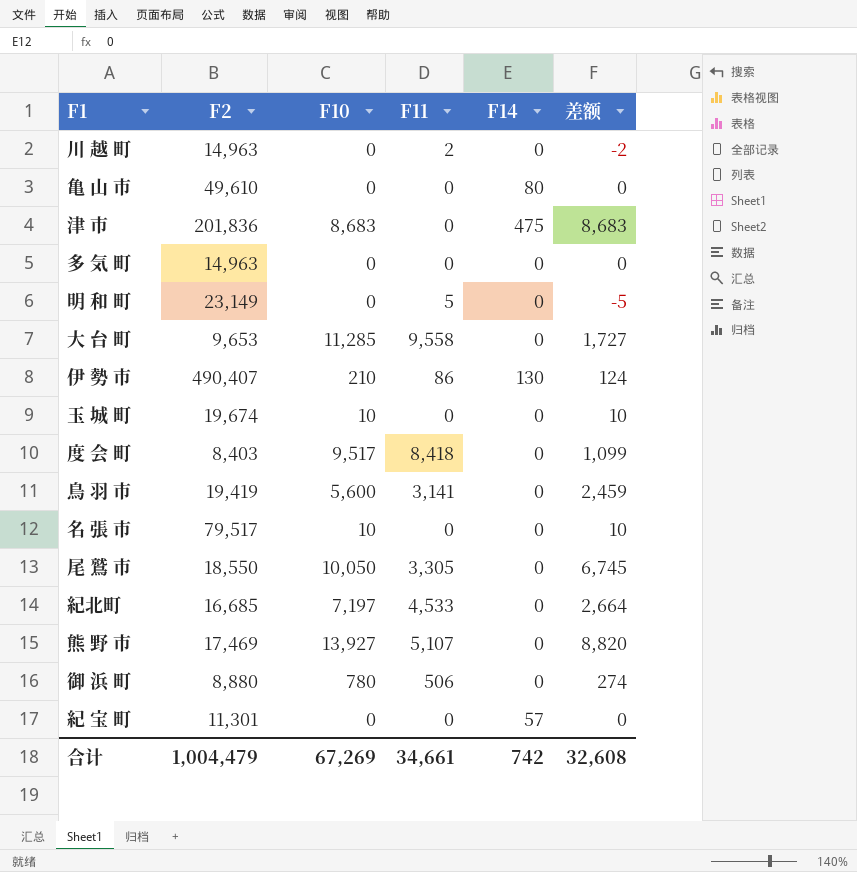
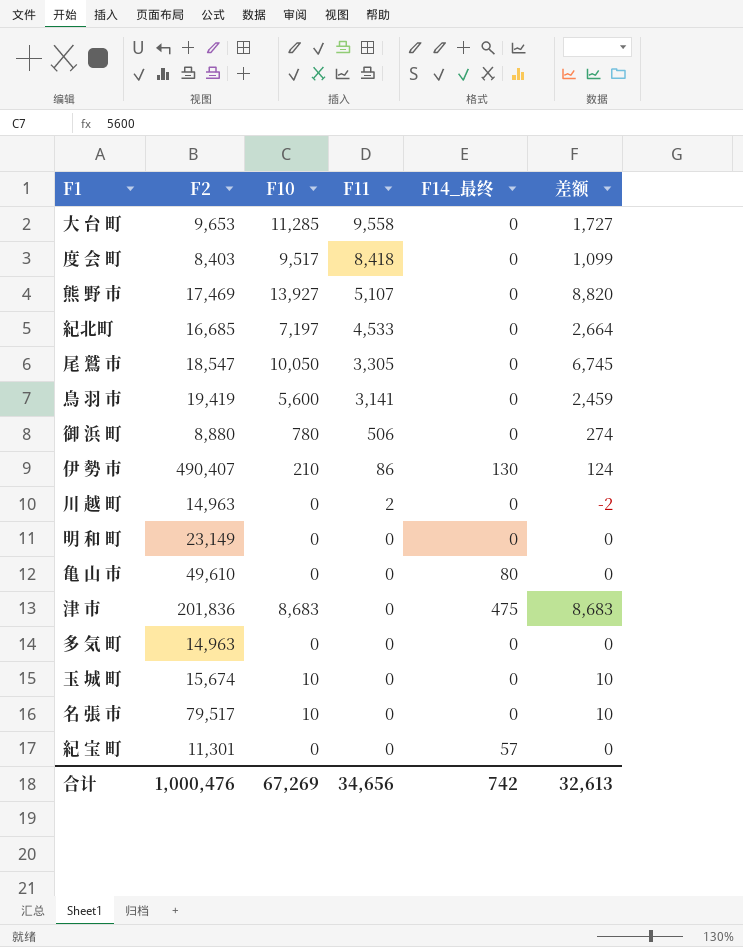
row order: none -> F11 descending
column name: F14 -> F14_最终
尾 鷲 市 | F2: 18,550 -> 18,547
明 和 町 | F11: 5 -> 0
明 和 町 | 差额: -5 -> 0
玉 城 町 | F2: 19,674 -> 15,674
合计 | F2: 1,004,479 -> 1,000,476
合计 | F11: 34,661 -> 34,656
合计 | 差额: 32,608 -> 32,613

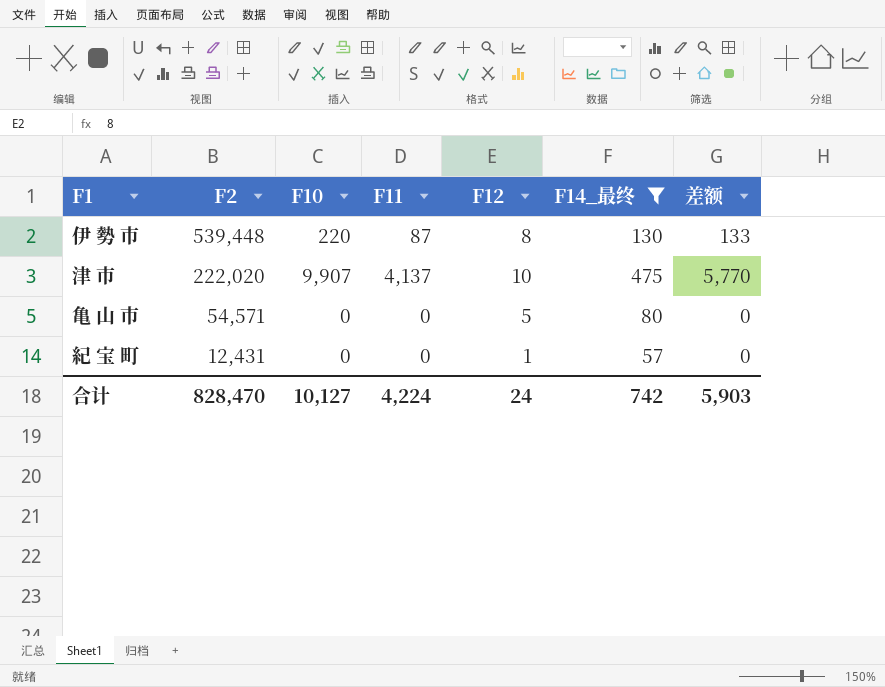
filter: none -> F14_最终 != 0
row order: F11 descending -> F2 descending
column F12 | position: none -> 5
伊 勢 市 | F2: 490,407 -> 539,448
伊 勢 市 | F10: 210 -> 220
伊 勢 市 | F11: 86 -> 87
伊 勢 市 | 差额: 124 -> 133
津 市 | F2: 201,836 -> 222,020
津 市 | F10: 8,683 -> 9,907
津 市 | F11: 0 -> 4,137
津 市 | 差额: 8,683 -> 5,770
亀 山 市 | F2: 49,610 -> 54,571
紀 宝 町 | F2: 11,301 -> 12,431
合计 | F2: 1,000,476 -> 828,470
合计 | F10: 67,269 -> 10,127
合计 | F11: 34,656 -> 4,224
合计 | 差额: 32,613 -> 5,903

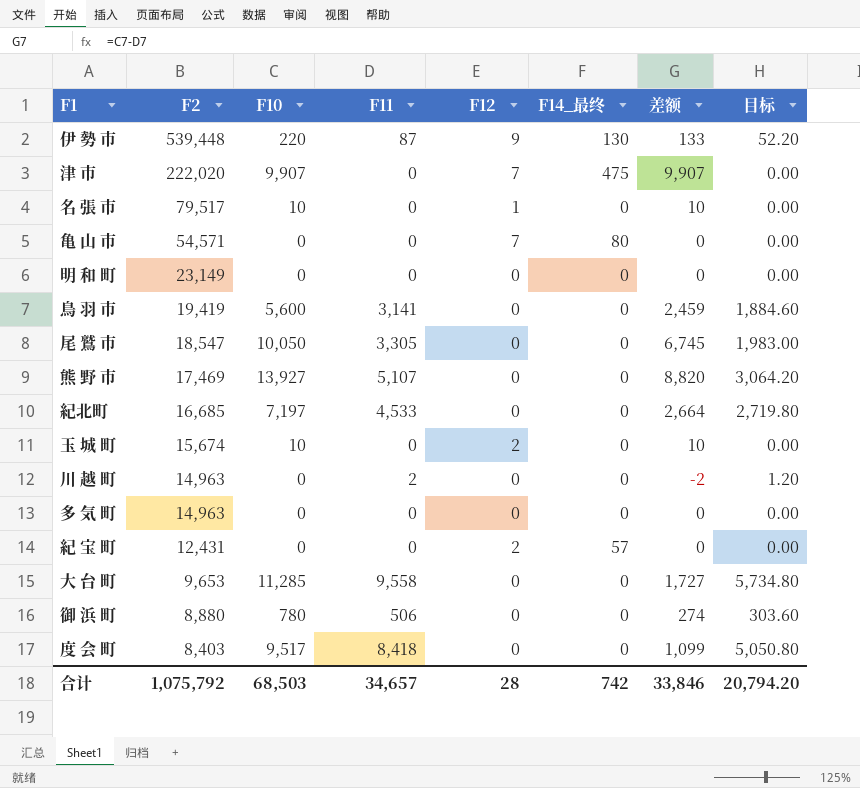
filter: F14_最终 != 0 -> none
column 目标 | formula: none -> [F11] * 0.6
伊 勢 市 | F12: 8 -> 9
津 市 | F11: 4,137 -> 0
津 市 | F12: 10 -> 7
津 市 | 差额: 5,770 -> 9,907
亀 山 市 | F12: 5 -> 7
紀 宝 町 | F12: 1 -> 2
合计 | F2: 828,470 -> 1,075,792
合计 | F10: 10,127 -> 68,503
合计 | F11: 4,224 -> 34,657
合计 | F12: 24 -> 28
合计 | 差额: 5,903 -> 33,846

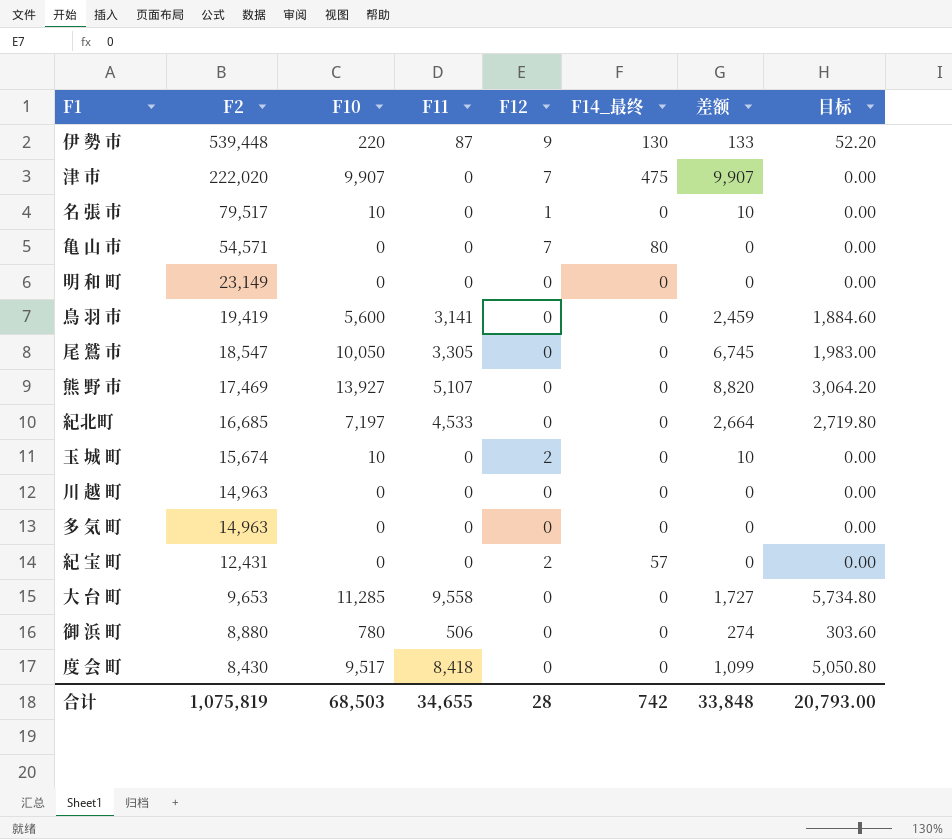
川 越 町 | F11: 2 -> 0
川 越 町 | 差额: -2 -> 0
川 越 町 | 目标: 1.20 -> 0.00
度 会 町 | F2: 8,403 -> 8,430
合计 | F2: 1,075,792 -> 1,075,819
合计 | F11: 34,657 -> 34,655
合计 | 差额: 33,846 -> 33,848
合计 | 目标: 20,794.20 -> 20,793.00

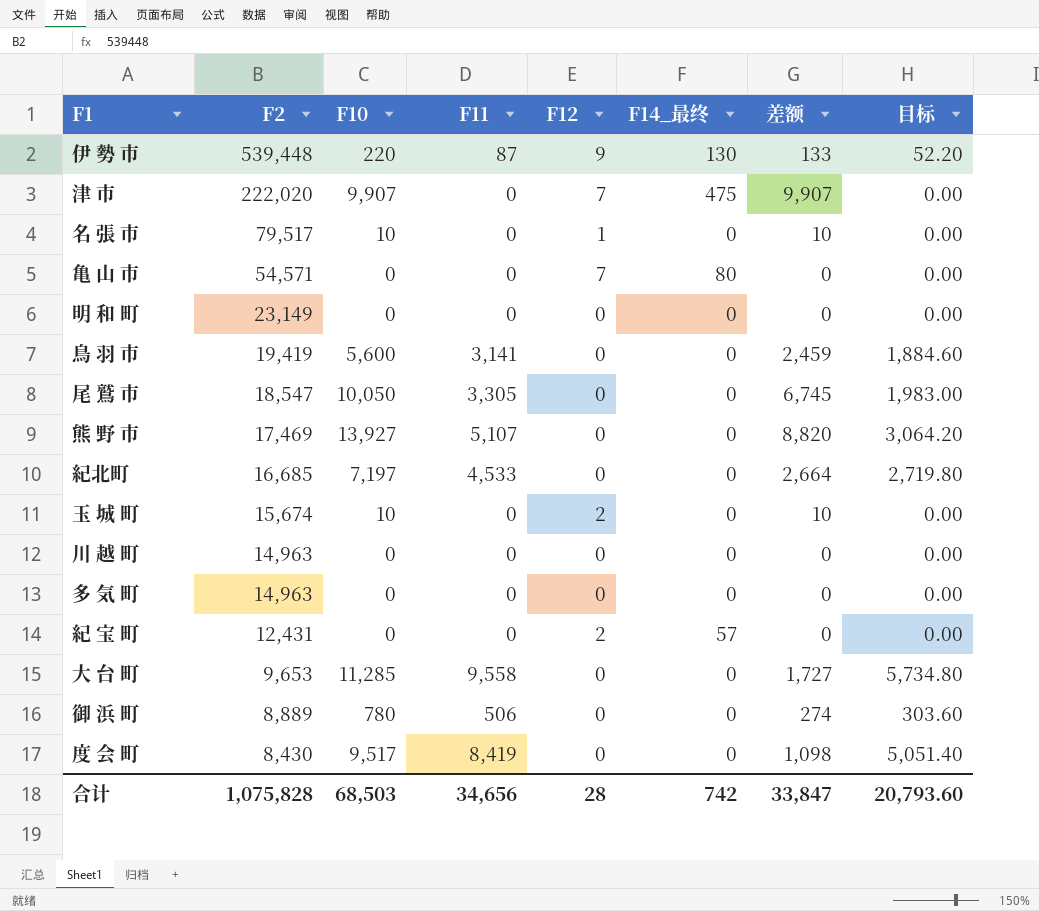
御 浜 町 | F2: 8,880 -> 8,889
度 会 町 | F11: 8,418 -> 8,419
度 会 町 | 差额: 1,099 -> 1,098
度 会 町 | 目标: 5,050.80 -> 5,051.40
合计 | F2: 1,075,819 -> 1,075,828
合计 | F11: 34,655 -> 34,656
合计 | 差额: 33,848 -> 33,847
合计 | 目标: 20,793.00 -> 20,793.60

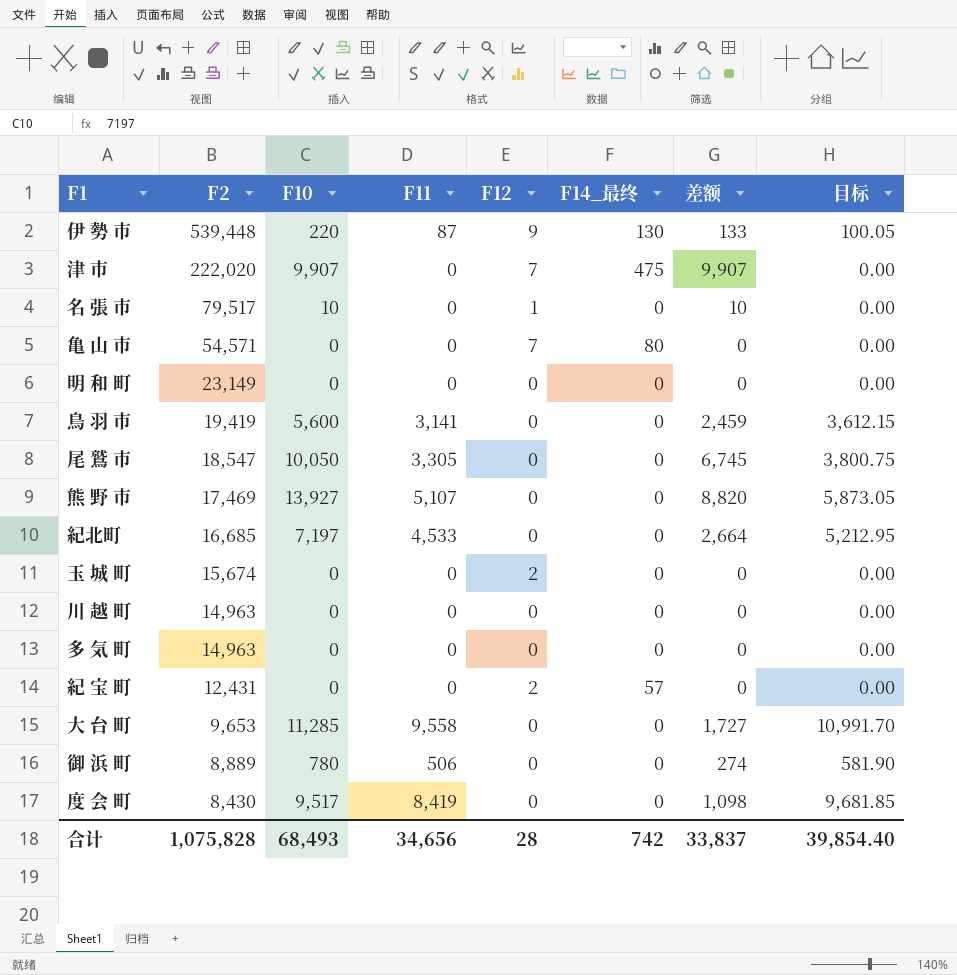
column 目标 | formula: [F11] * 0.6 -> [F11] * 1.15
玉 城 町 | F10: 10 -> 0
玉 城 町 | 差额: 10 -> 0
合计 | F10: 68,503 -> 68,493
合计 | 差额: 33,847 -> 33,837
合计 | 目标: 20,793.60 -> 39,854.40

